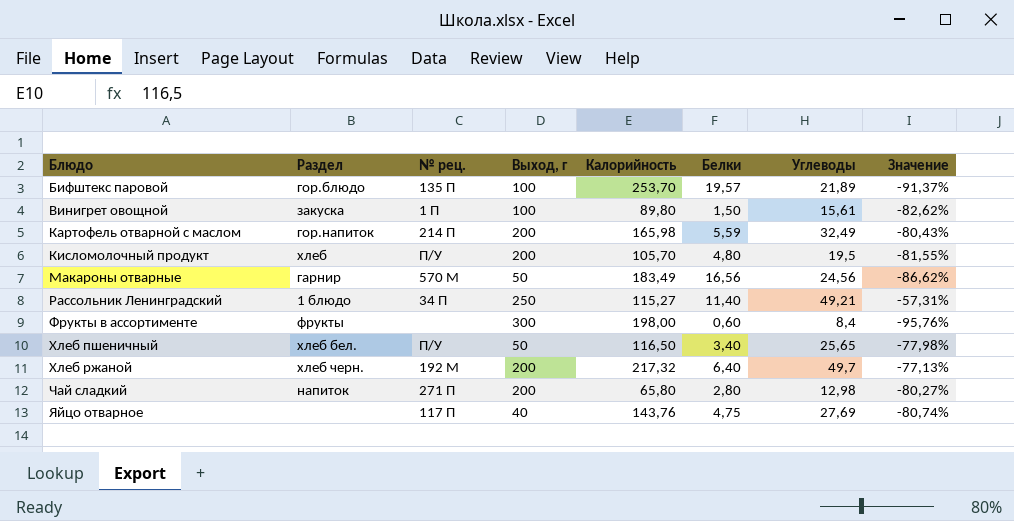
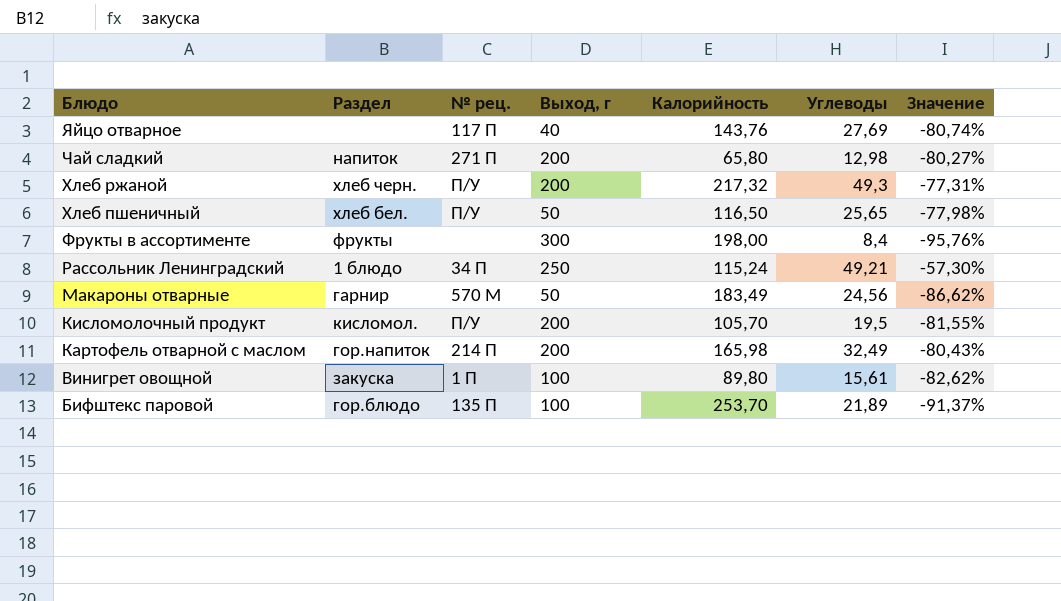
row order: Блюдо ascending -> Блюдо descending
column Белки | position: 6 -> none
Хлеб ржаной | № рец.: 192 М -> П/У
Хлеб ржаной | Углеводы: 49,7 -> 49,3
Хлеб ржаной | Значение: -77,13% -> -77,31%
Рассольник Ленинградский | Калорийность: 115,27 -> 115,24
Рассольник Ленинградский | Значение: -57,31% -> -57,30%
Кисломолочный продукт | Раздел: хлеб -> кисломол.

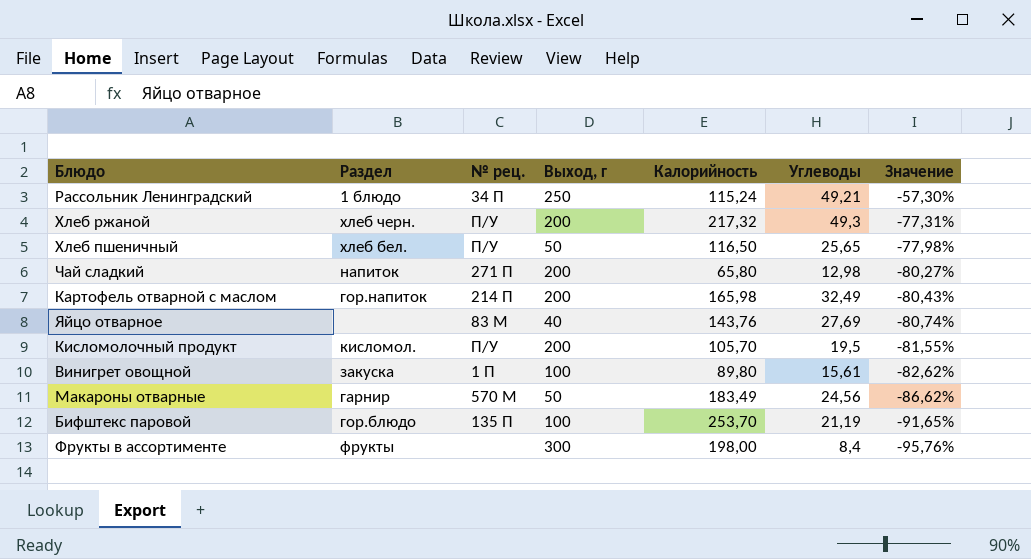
row order: Блюдо descending -> Значение descending
Яйцо отварное | № рец.: 117 П -> 83 М
Бифштекс паровой | Углеводы: 21,89 -> 21,19
Бифштекс паровой | Значение: -91,37% -> -91,65%

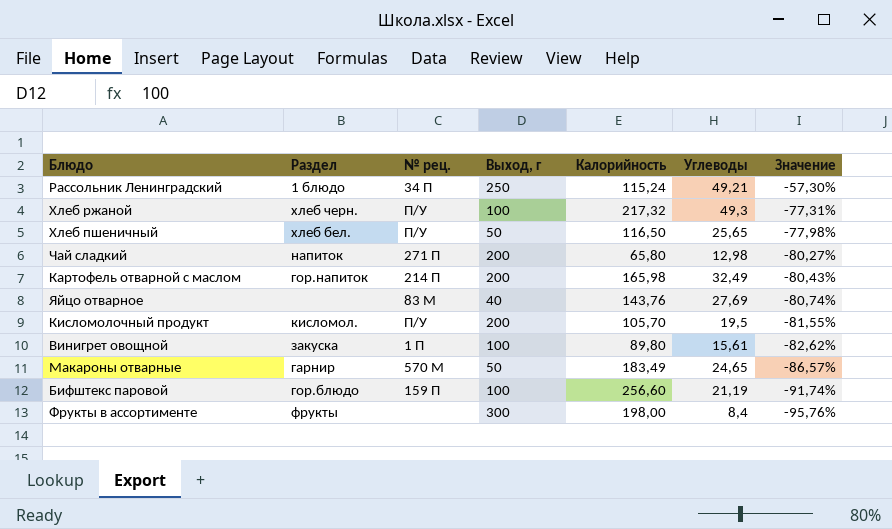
Хлеб ржаной | Выход, г: 200 -> 100
Макароны отварные | Углеводы: 24,56 -> 24,65
Макароны отварные | Значение: -86,62% -> -86,57%
Бифштекс паровой | № рец.: 135 П -> 159 П
Бифштекс паровой | Калорийность: 253,70 -> 256,60
Бифштекс паровой | Значение: -91,65% -> -91,74%

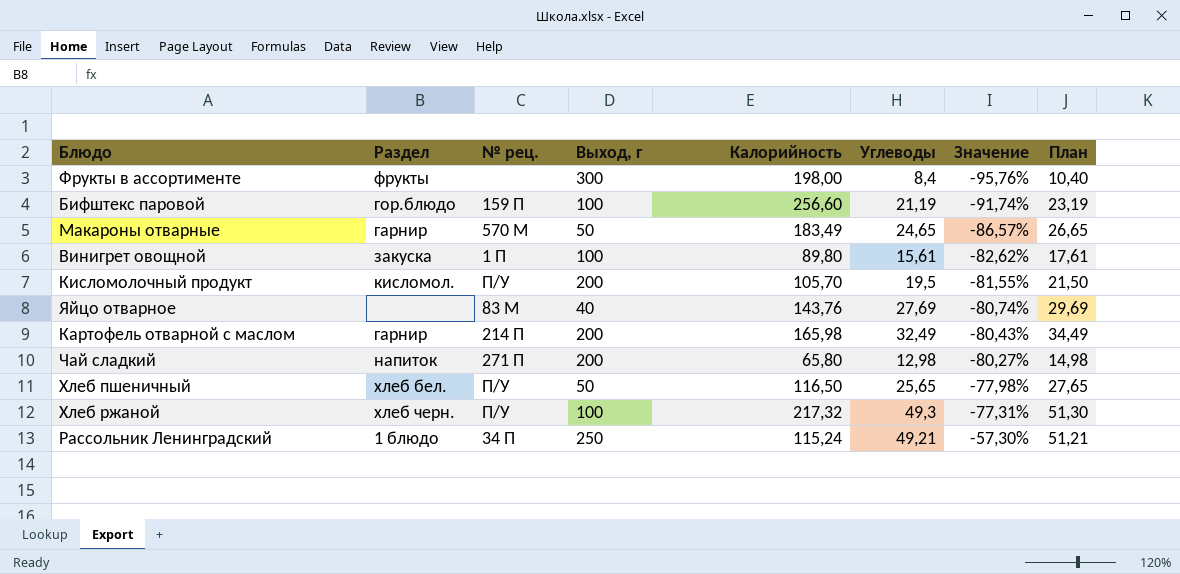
row order: Значение descending -> Значение ascending
column План | formula: none -> [Углеводы] + 2
Картофель отварной с маслом | Раздел: гор.напиток -> гарнир

